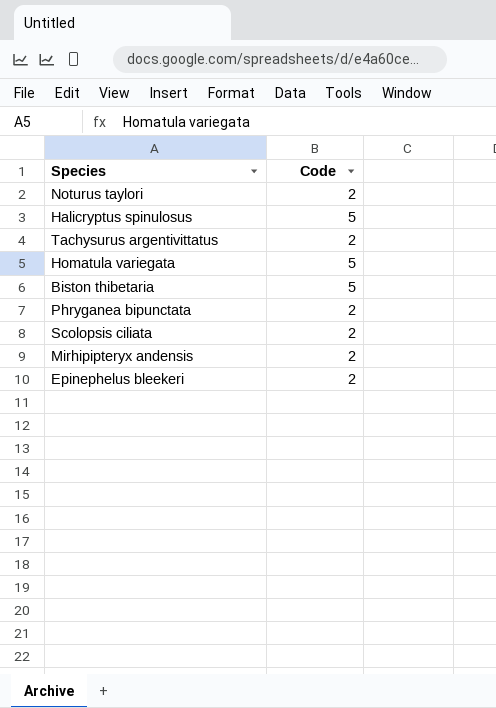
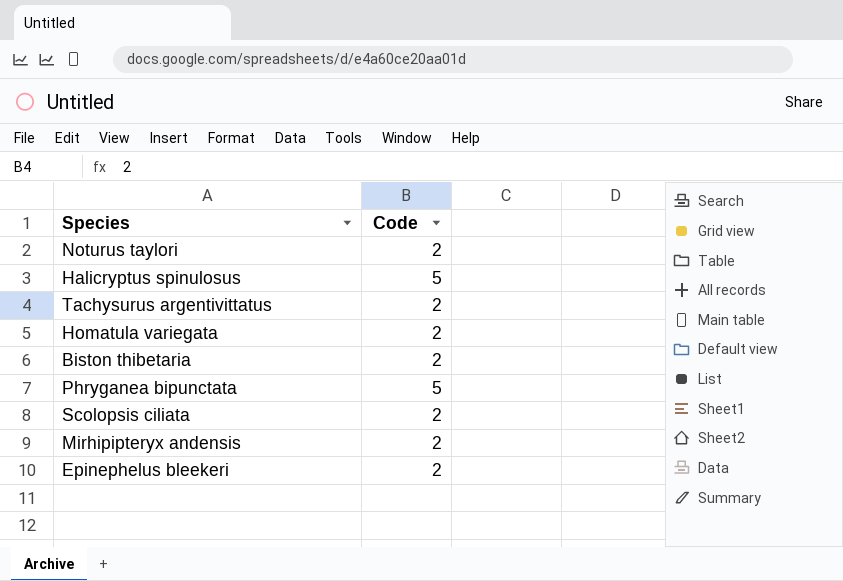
Homatula variegata | Code: 5 -> 2
Biston thibetaria | Code: 5 -> 2
Phryganea bipunctata | Code: 2 -> 5

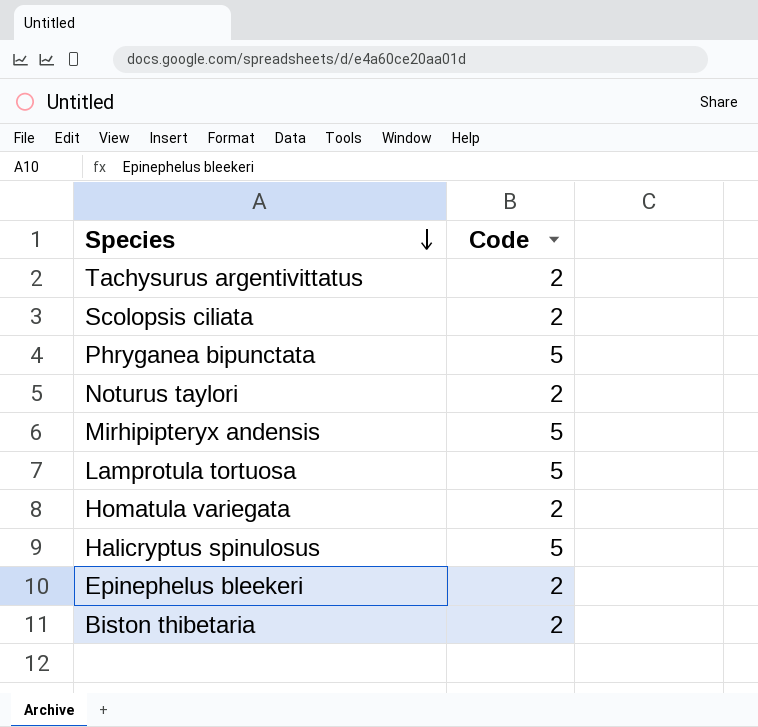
row order: none -> Species descending
Mirhipipteryx andensis | Code: 2 -> 5
row Lamprotula tortuosa: none -> 5

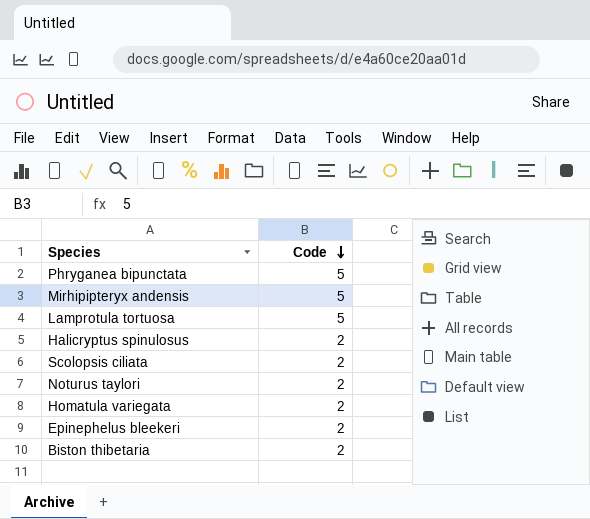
row order: Species descending -> Code descending
row Tachysurus argentivittatus: 2 -> none
Halicryptus spinulosus | Code: 5 -> 2

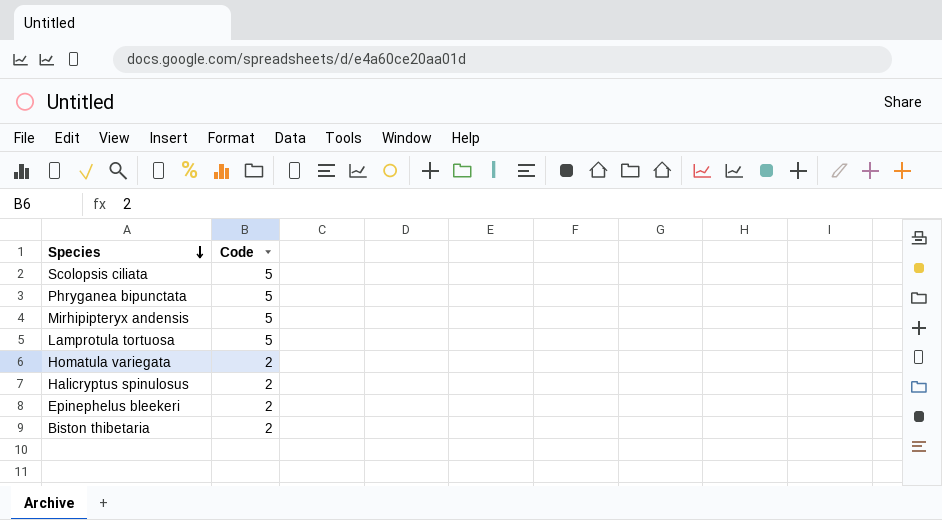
row order: Code descending -> Species descending
row Noturus taylori: 2 -> none
Scolopsis ciliata | Code: 2 -> 5

